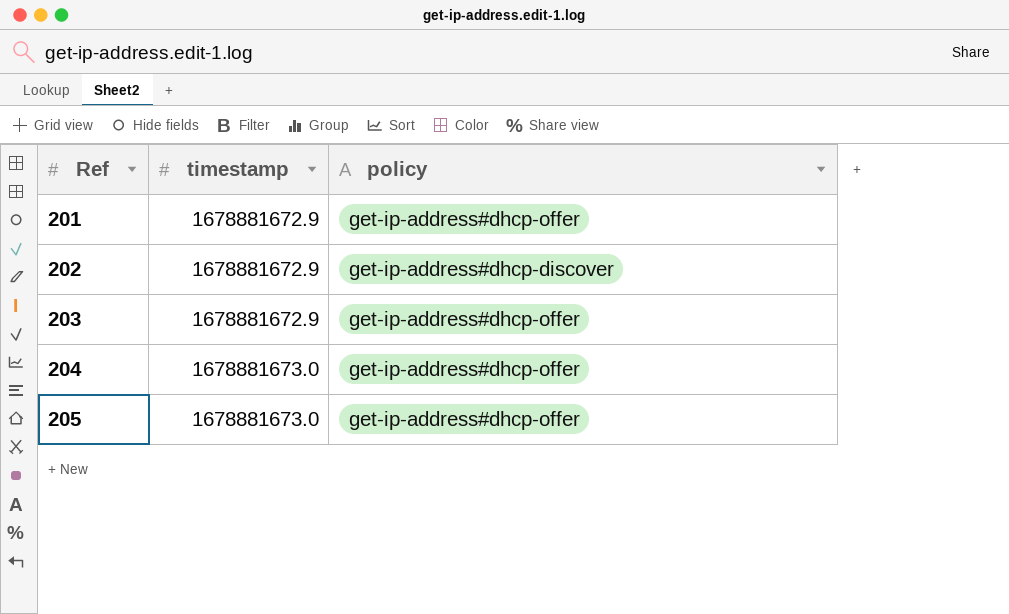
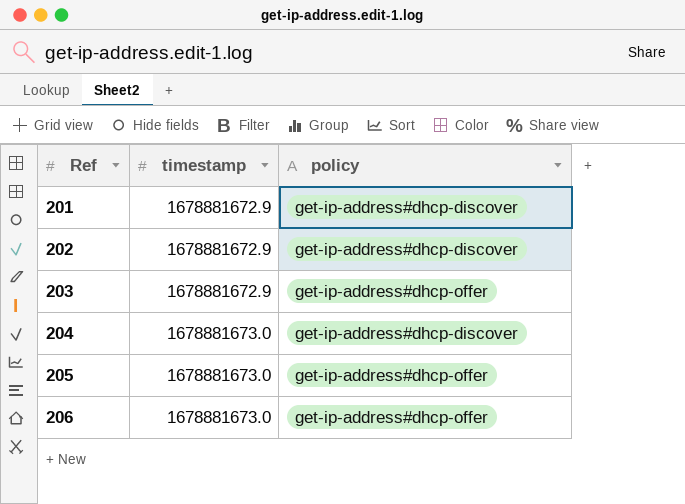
201 | policy: get-ip-address#dhcp-offer -> get-ip-address#dhcp-discover
204 | policy: get-ip-address#dhcp-offer -> get-ip-address#dhcp-discover
row 206: none -> 1678881673.0 | get-ip-address#dhcp-offer

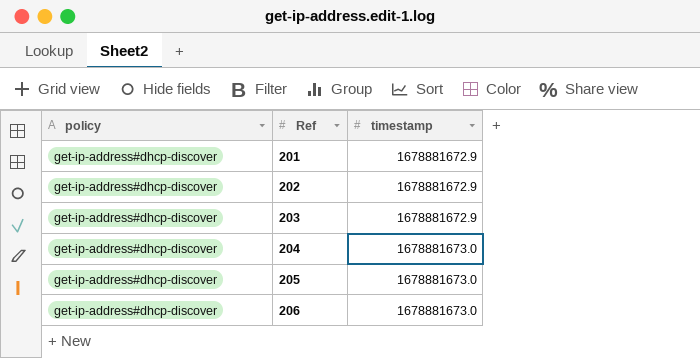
column policy | position: 3 -> 1
203 | policy: get-ip-address#dhcp-offer -> get-ip-address#dhcp-discover
205 | policy: get-ip-address#dhcp-offer -> get-ip-address#dhcp-discover
206 | policy: get-ip-address#dhcp-offer -> get-ip-address#dhcp-discover

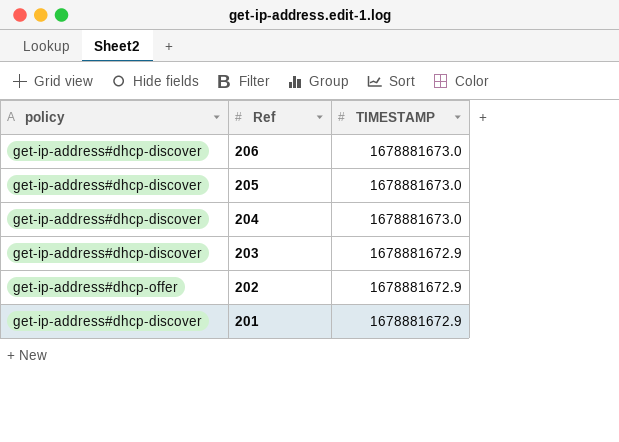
row order: Ref ascending -> Ref descending
column name: timestamp -> TIMESTAMP
202 | policy: get-ip-address#dhcp-discover -> get-ip-address#dhcp-offer

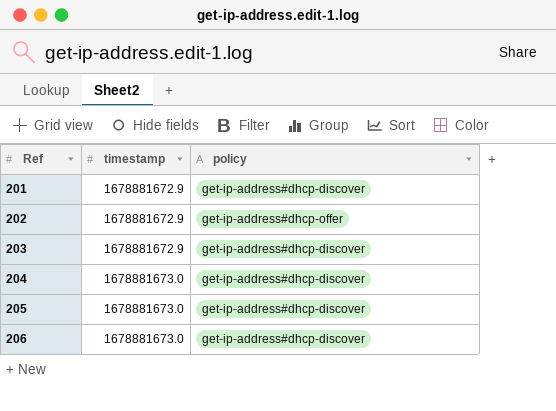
row order: Ref descending -> Ref ascending
column name: TIMESTAMP -> timestamp
column policy | position: 1 -> 3

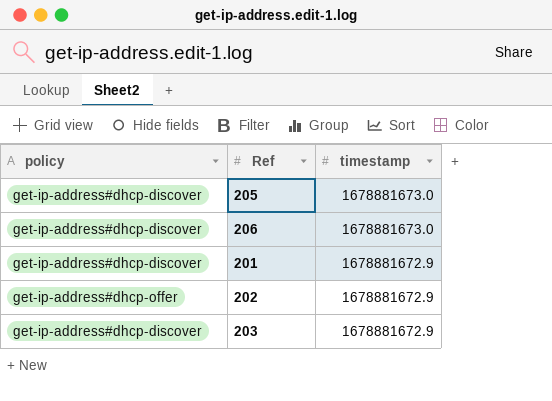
row order: Ref ascending -> timestamp descending
column policy | position: 3 -> 1
row 204: 1678881673.0 | get-ip-address#dhcp-discover -> none

